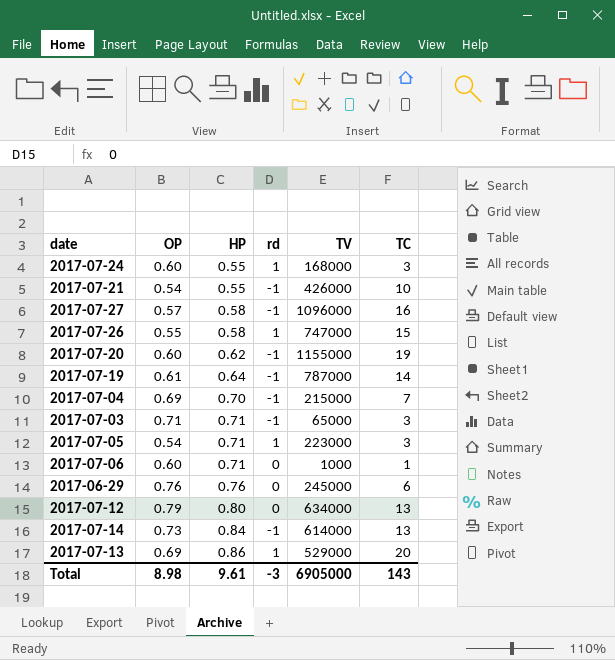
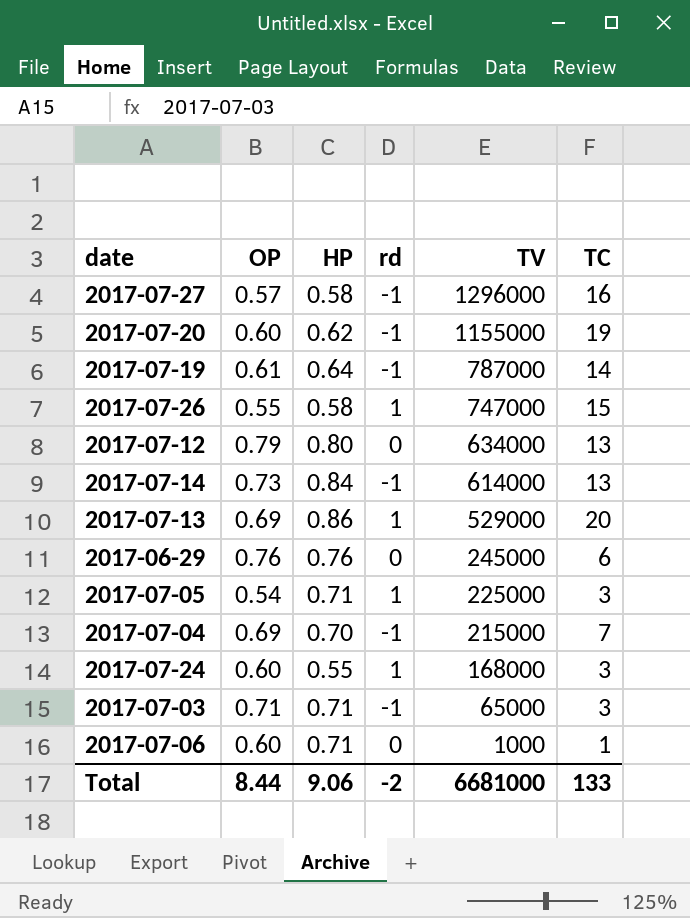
row order: HP ascending -> TV descending
row 2017-07-21: 0.54 | 0.55 | -1 | 426000 | 10 -> none
2017-07-27 | TV: 1096000 -> 1296000
2017-07-05 | TV: 223000 -> 225000
Total | OP: 8.98 -> 8.44
Total | HP: 9.61 -> 9.06
Total | rd: -3 -> -2
Total | TV: 6905000 -> 6681000
Total | TC: 143 -> 133

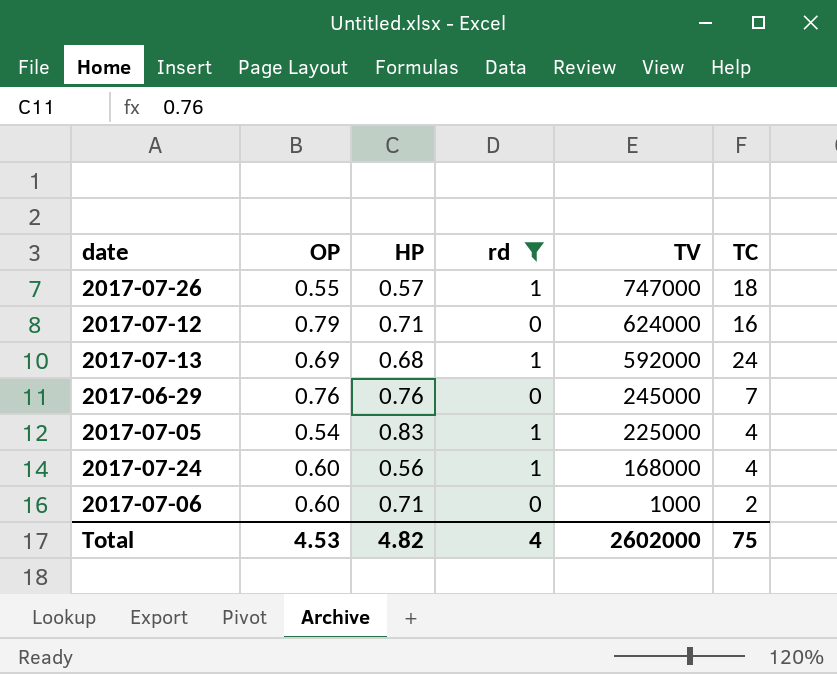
filter: none -> rd != -1
2017-07-26 | HP: 0.58 -> 0.57
2017-07-26 | TC: 15 -> 18
2017-07-12 | HP: 0.80 -> 0.71
2017-07-12 | TV: 634000 -> 624000
2017-07-12 | TC: 13 -> 16
2017-07-13 | HP: 0.86 -> 0.68
2017-07-13 | TV: 529000 -> 592000
2017-07-13 | TC: 20 -> 24
2017-06-29 | TC: 6 -> 7
2017-07-05 | HP: 0.71 -> 0.83
2017-07-05 | TC: 3 -> 4
2017-07-24 | HP: 0.55 -> 0.56
2017-07-24 | TC: 3 -> 4
2017-07-06 | TC: 1 -> 2
Total | OP: 8.44 -> 4.53
Total | HP: 9.06 -> 4.82
Total | rd: -2 -> 4
Total | TV: 6681000 -> 2602000
Total | TC: 133 -> 75

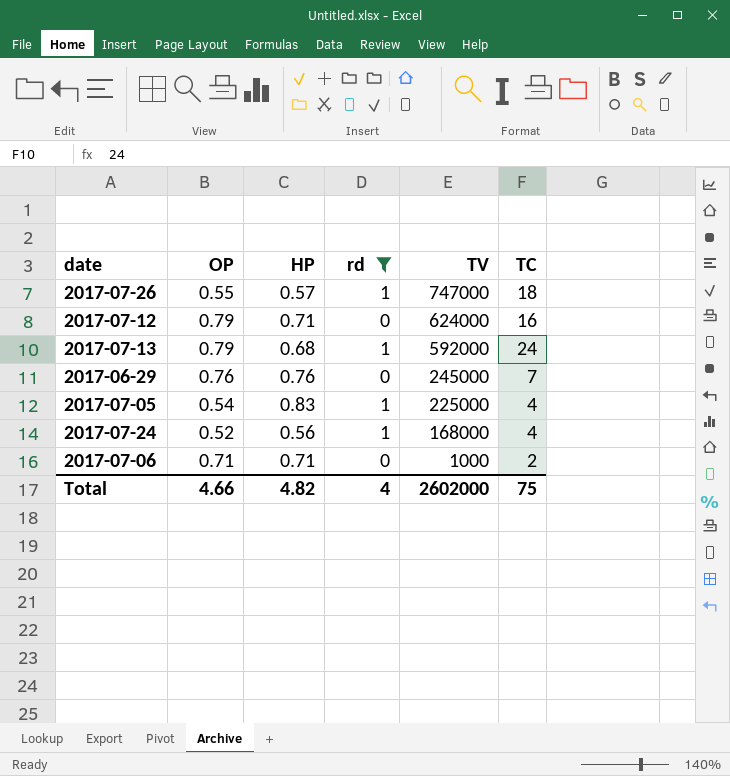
2017-07-13 | OP: 0.69 -> 0.79
2017-07-24 | OP: 0.60 -> 0.52
2017-07-06 | OP: 0.60 -> 0.71
Total | OP: 4.53 -> 4.66

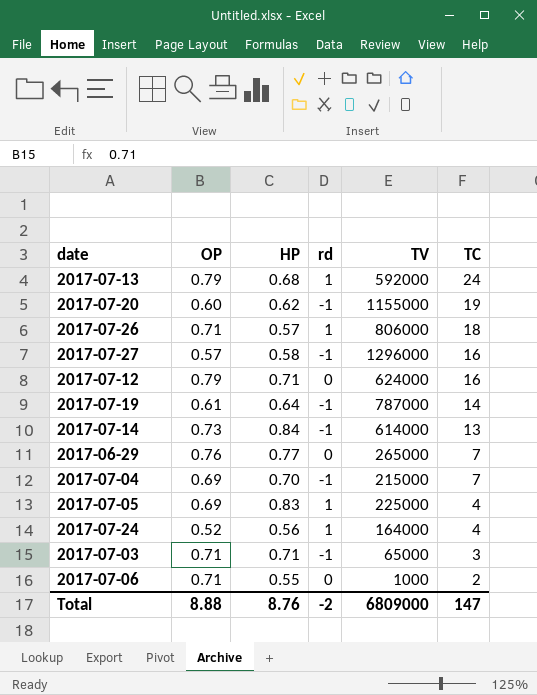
filter: rd != -1 -> none
row order: TV descending -> TC descending
2017-07-26 | OP: 0.55 -> 0.71
2017-07-26 | TV: 747000 -> 806000
2017-06-29 | HP: 0.76 -> 0.77
2017-06-29 | TV: 245000 -> 265000
2017-07-05 | OP: 0.54 -> 0.69
2017-07-24 | TV: 168000 -> 164000
2017-07-06 | HP: 0.71 -> 0.55
Total | OP: 4.66 -> 8.88
Total | HP: 4.82 -> 8.76
Total | rd: 4 -> -2
Total | TV: 2602000 -> 6809000
Total | TC: 75 -> 147

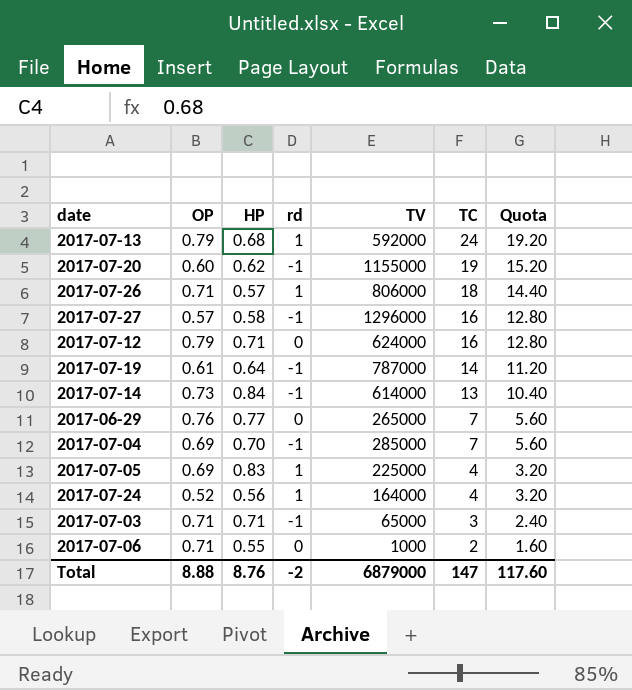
column Quota | formula: none -> [TC] * 0.8
2017-07-04 | TV: 215000 -> 285000
Total | TV: 6809000 -> 6879000

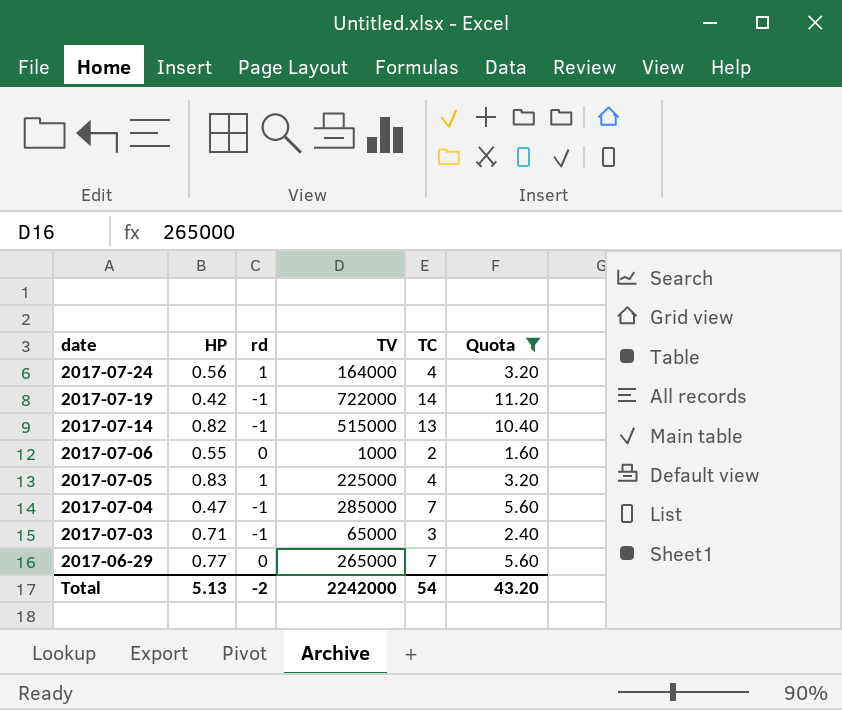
filter: none -> Quota <= 11.20
row order: TC descending -> date descending
column OP | position: 2 -> none
2017-07-19 | HP: 0.64 -> 0.42
2017-07-19 | TV: 787000 -> 722000
2017-07-14 | HP: 0.84 -> 0.82
2017-07-14 | TV: 614000 -> 515000
2017-07-04 | HP: 0.70 -> 0.47
Total | HP: 8.76 -> 5.13
Total | TV: 6879000 -> 2242000
Total | TC: 147 -> 54
Total | Quota: 117.60 -> 43.20

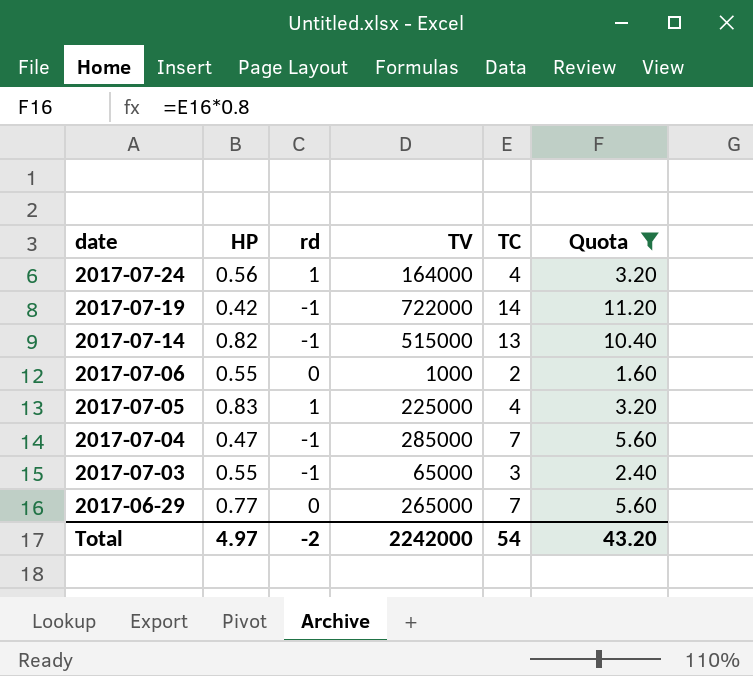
2017-07-03 | HP: 0.71 -> 0.55
Total | HP: 5.13 -> 4.97

